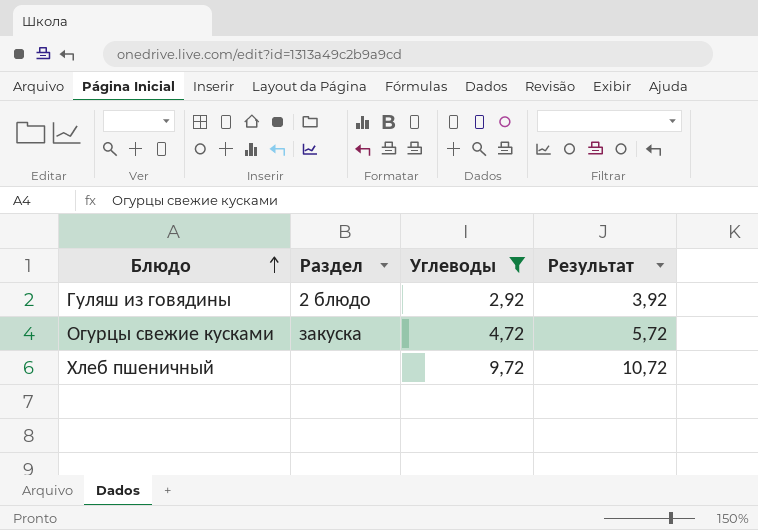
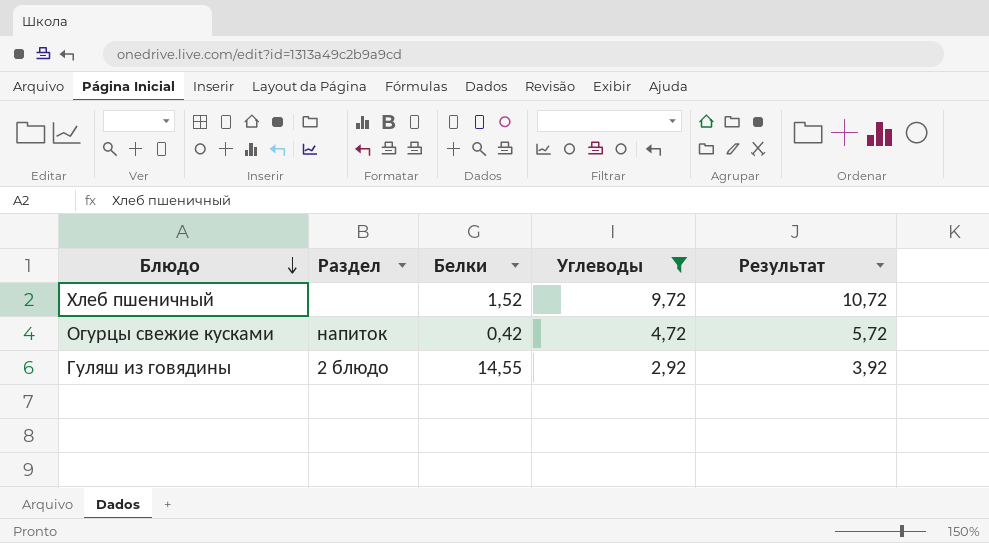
row order: Блюдо ascending -> Блюдо descending
column Белки | position: none -> 3
Огурцы свежие кусками | Раздел: закуска -> напиток

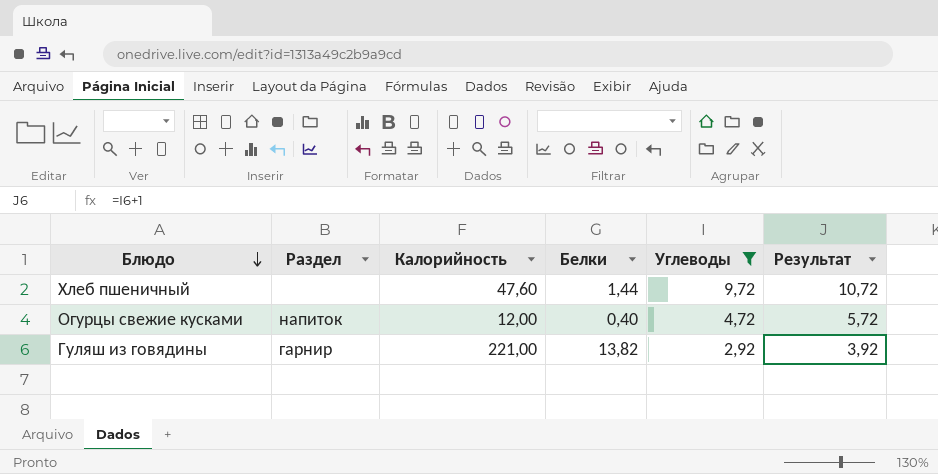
column Калорийность | position: none -> 3
Хлеб пшеничный | Белки: 1,52 -> 1,44
Огурцы свежие кусками | Белки: 0,42 -> 0,40
Гуляш из говядины | Раздел: 2 блюдо -> гарнир
Гуляш из говядины | Белки: 14,55 -> 13,82

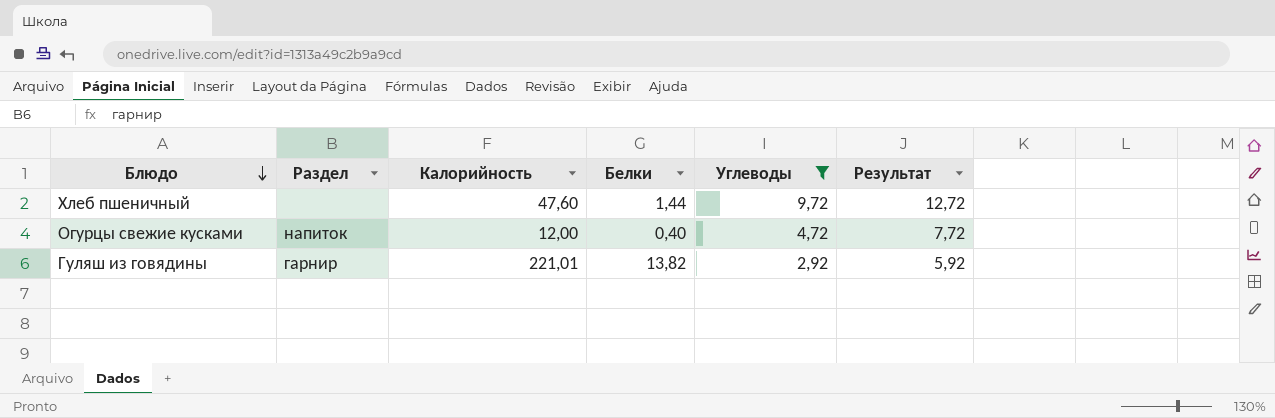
column Результат | formula: [Углеводы] + 1 -> [Углеводы] + 3
Гуляш из говядины | Калорийность: 221,00 -> 221,01

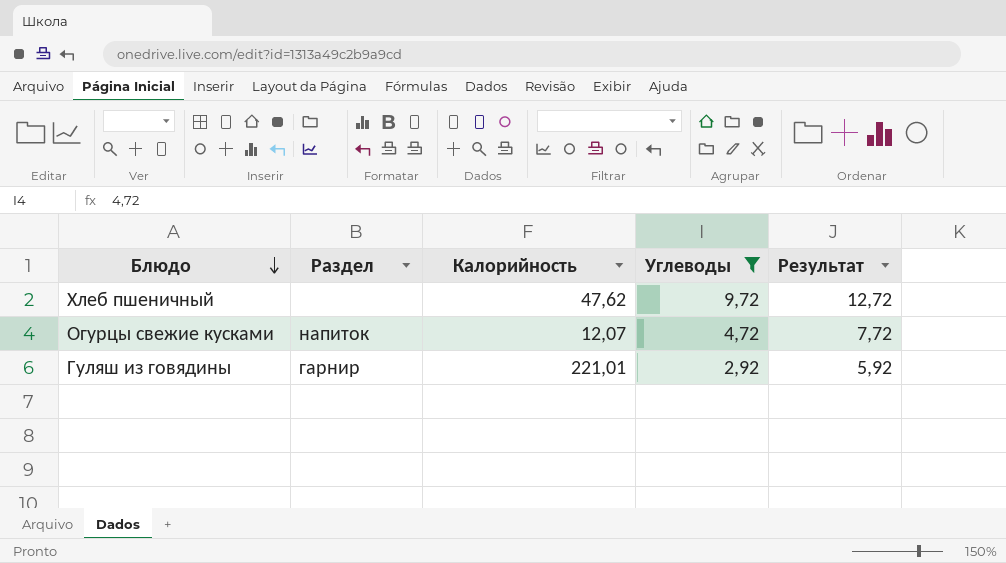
column Белки | position: 4 -> none
Хлеб пшеничный | Калорийность: 47,60 -> 47,62
Огурцы свежие кусками | Калорийность: 12,00 -> 12,07

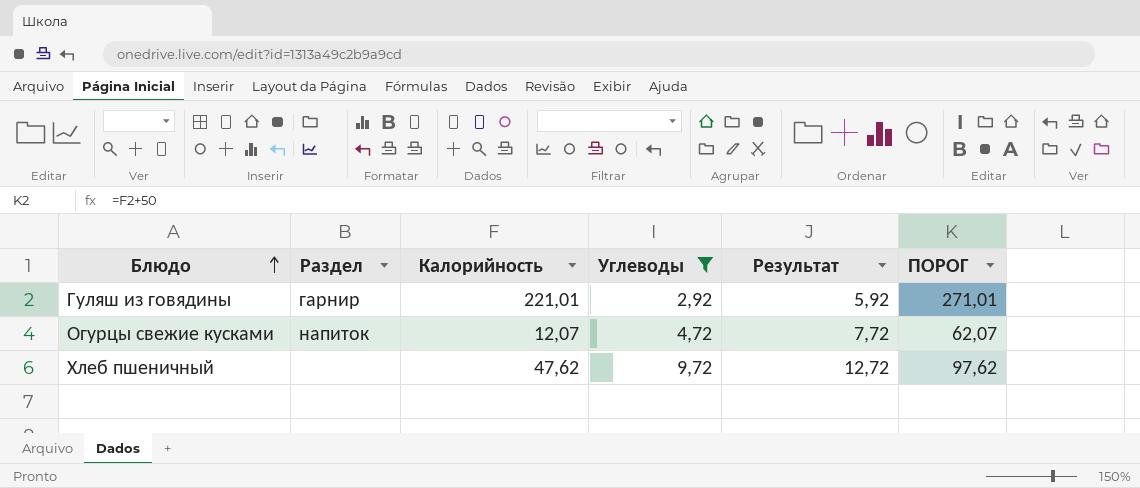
row order: Блюдо descending -> Блюдо ascending
column ПОРОГ | formula: none -> [Калорийность] + 50

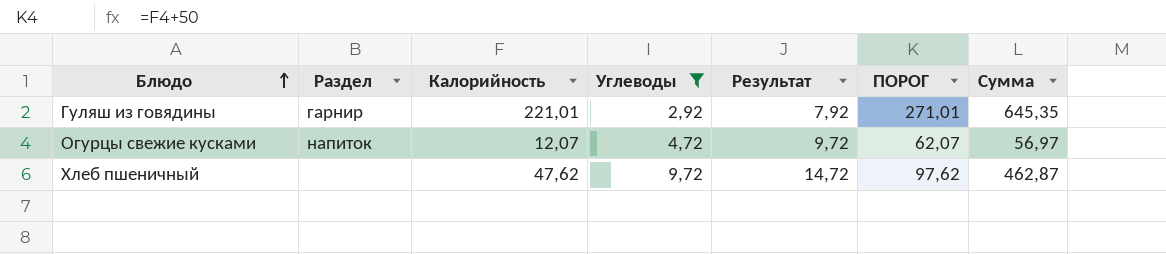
column Результат | formula: [Углеводы] + 3 -> [Углеводы] + 5
column Сумма | formula: none -> [Калорийность] * [Углеводы]

